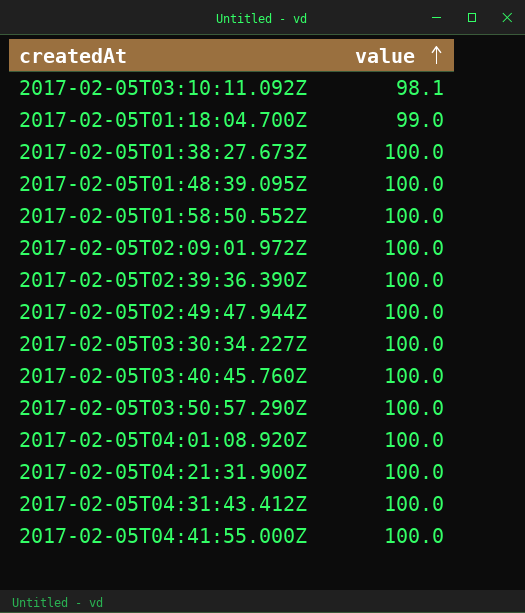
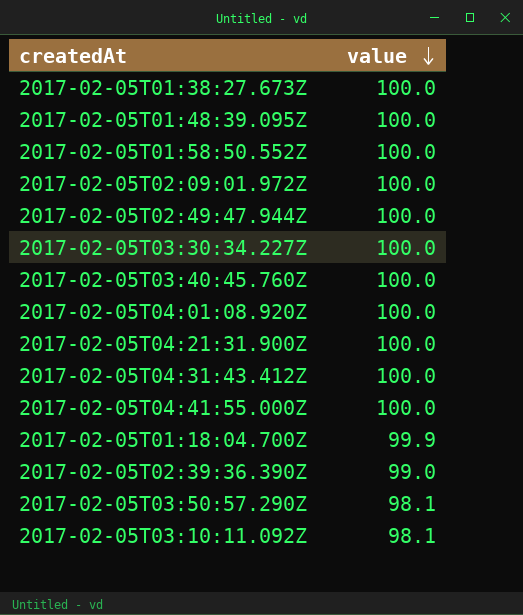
row order: value ascending -> value descending
2017-02-05T01:18:04.700Z | value: 99.0 -> 99.9
2017-02-05T02:39:36.390Z | value: 100.0 -> 99.0
2017-02-05T03:50:57.290Z | value: 100.0 -> 98.1

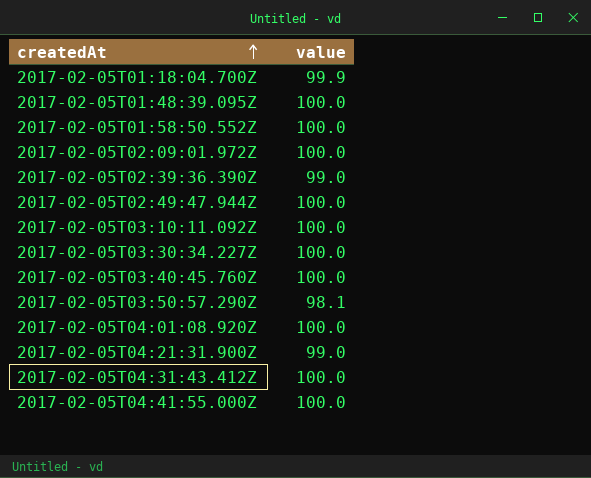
row order: value descending -> createdAt ascending
row 2017-02-05T01:38:27.673Z: 100.0 -> none
2017-02-05T03:10:11.092Z | value: 98.1 -> 100.0
2017-02-05T04:21:31.900Z | value: 100.0 -> 99.0

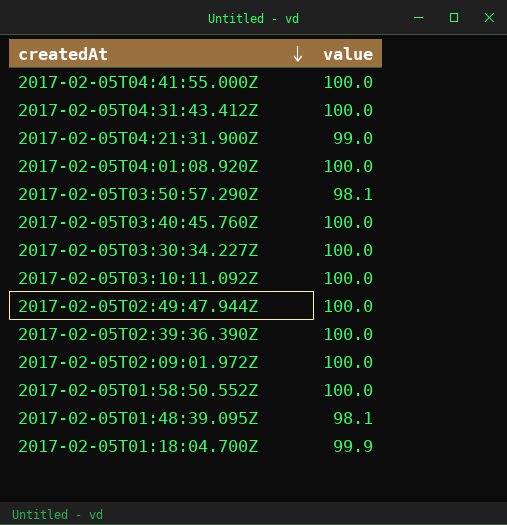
row order: createdAt ascending -> createdAt descending
2017-02-05T02:39:36.390Z | value: 99.0 -> 100.0
2017-02-05T01:48:39.095Z | value: 100.0 -> 98.1

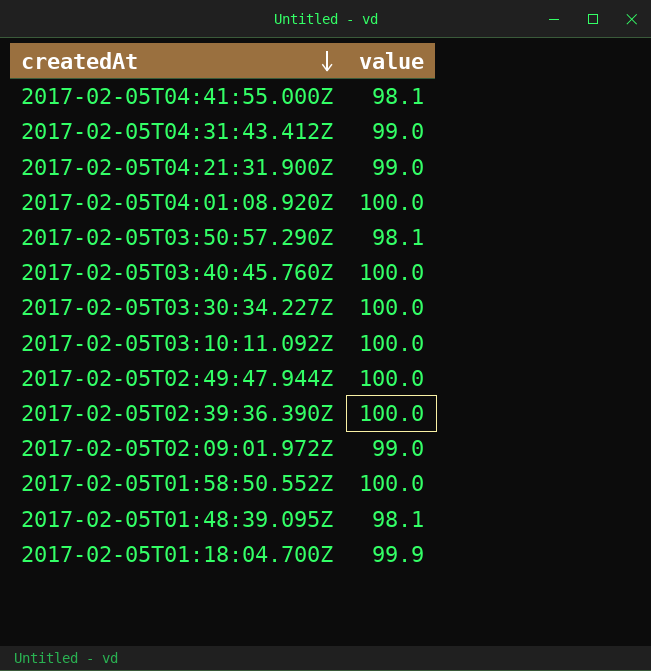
2017-02-05T04:41:55.000Z | value: 100.0 -> 98.1
2017-02-05T04:31:43.412Z | value: 100.0 -> 99.0
2017-02-05T02:09:01.972Z | value: 100.0 -> 99.0

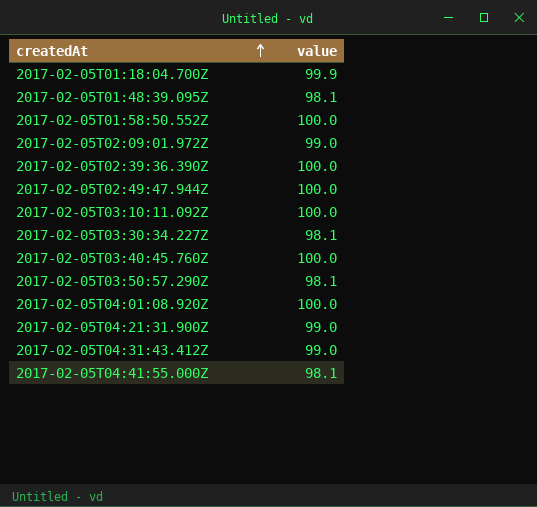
row order: createdAt descending -> createdAt ascending
2017-02-05T03:30:34.227Z | value: 100.0 -> 98.1

